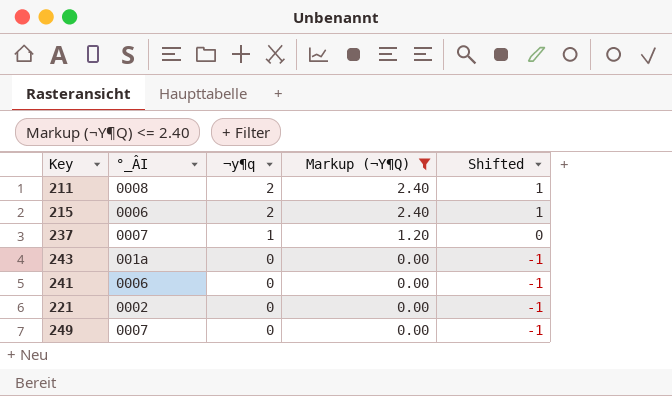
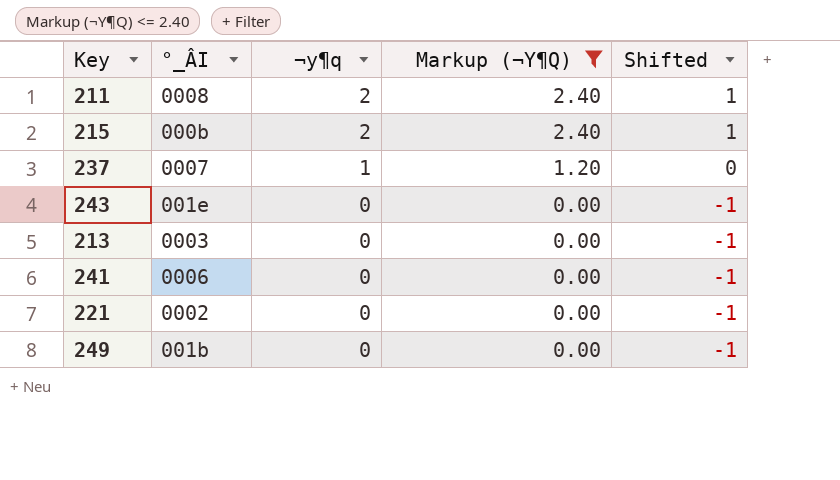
215 | °_ÂI: 0006 -> 000b
243 | °_ÂI: 001a -> 001e
row 213: none -> 0003 | 0 | 0.00 | -1
249 | °_ÂI: 0007 -> 001b

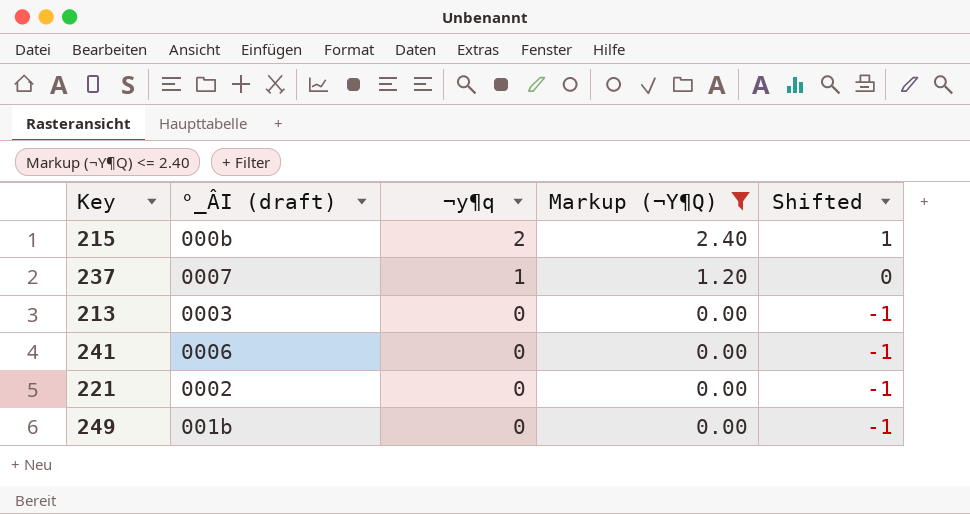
column name: °_ÂI -> °_ÂI (draft)
row 211: 0008 | 2 | 2.40 | 1 -> none
row 243: 001e | 0 | 0.00 | -1 -> none

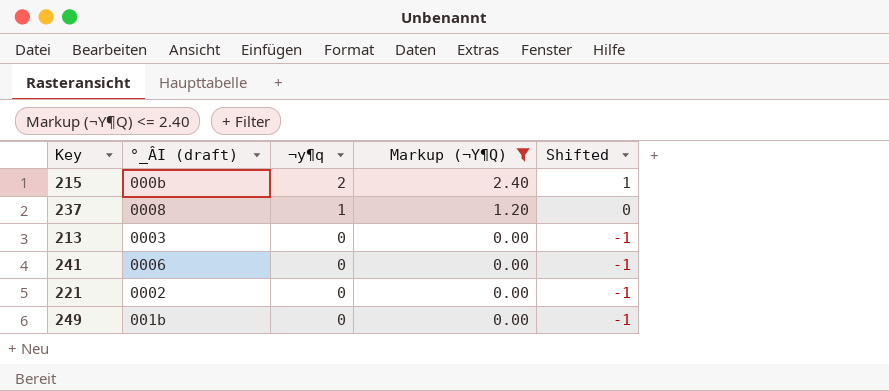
237 | °_ÂI (draft): 0007 -> 0008

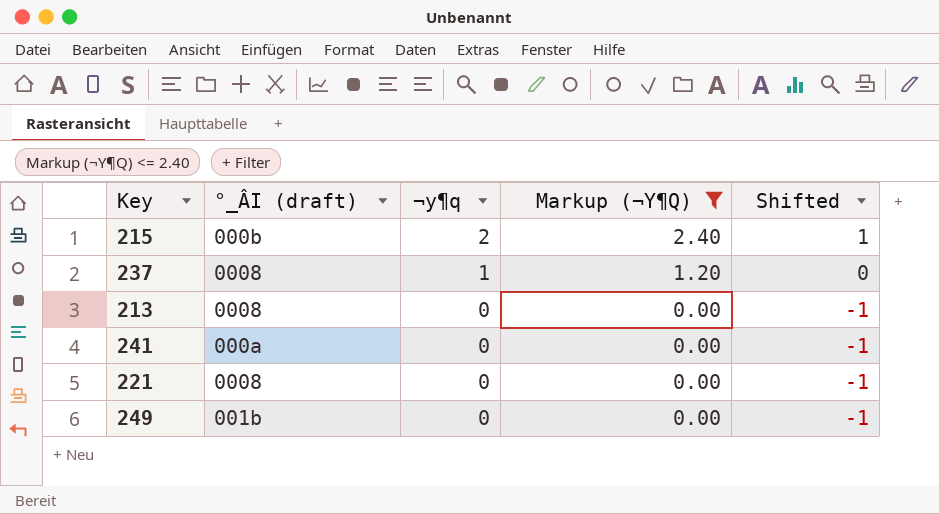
213 | °_ÂI (draft): 0003 -> 0008
241 | °_ÂI (draft): 0006 -> 000a
221 | °_ÂI (draft): 0002 -> 0008

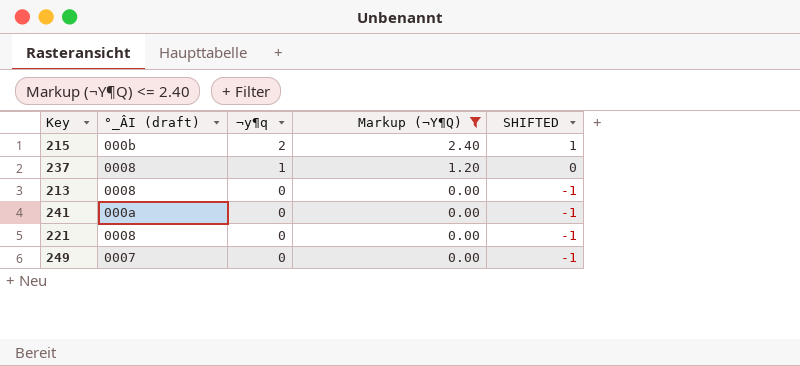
column name: Shifted -> SHIFTED
249 | °_ÂI (draft): 001b -> 0007

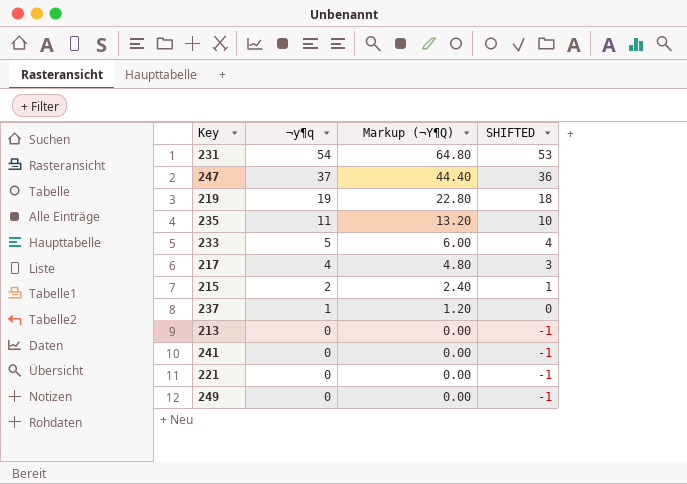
filter: Markup (¬Y¶Q) <= 2.40 -> none
column °_ÂI (draft) | position: 2 -> none

